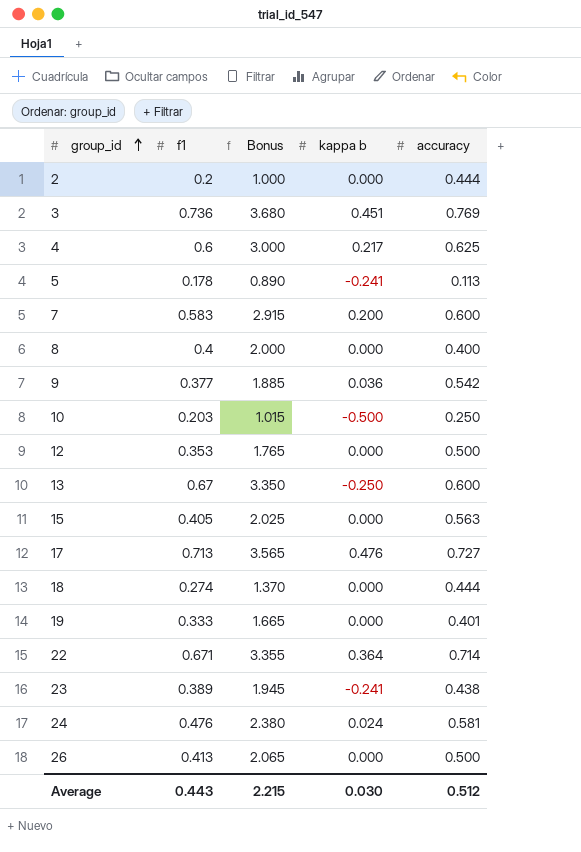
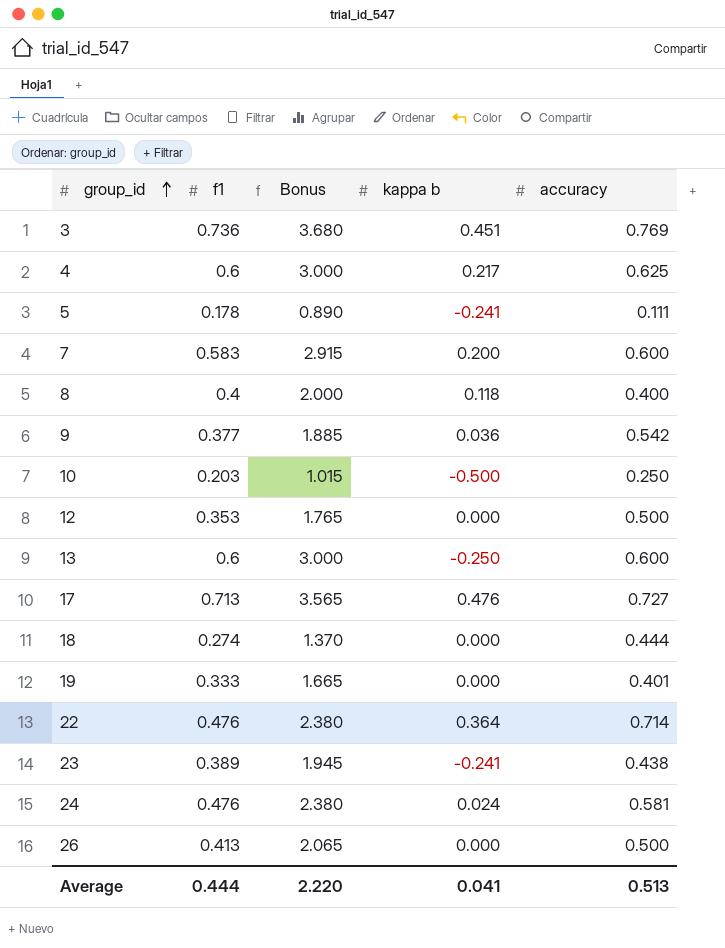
row 2: 0.2 | 1.000 | 0.000 | 0.444 -> none
row 15: 0.405 | 2.025 | 0.000 | 0.563 -> none
5 | accuracy: 0.113 -> 0.111
8 | kappa b: 0.000 -> 0.118
13 | f1: 0.67 -> 0.6
13 | Bonus: 3.350 -> 3.000
22 | f1: 0.671 -> 0.476
22 | Bonus: 3.355 -> 2.380
Average | f1: 0.443 -> 0.444
Average | Bonus: 2.215 -> 2.220
Average | kappa b: 0.030 -> 0.041
Average | accuracy: 0.512 -> 0.513

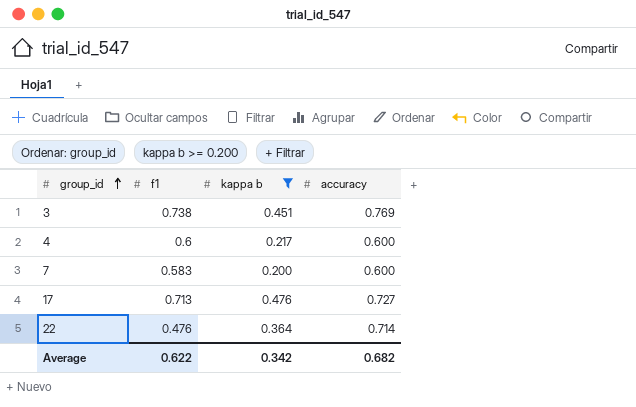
filter: none -> kappa b >= 0.200
column Bonus | formula: [f1] * 5 -> none
3 | f1: 0.736 -> 0.738
4 | accuracy: 0.625 -> 0.600
Average | f1: 0.444 -> 0.622
Average | kappa b: 0.041 -> 0.342
Average | accuracy: 0.513 -> 0.682

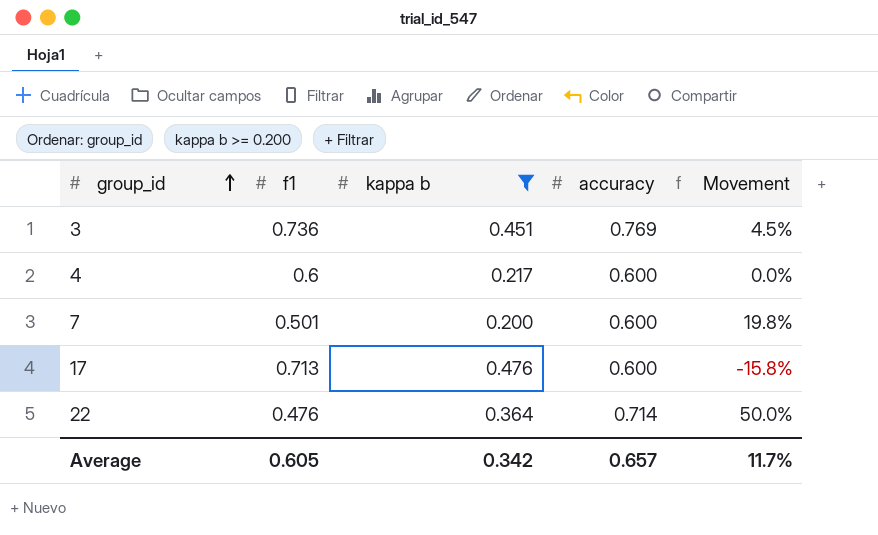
column Movement | formula: none -> ([accuracy] - [f1]) / [f1]
3 | f1: 0.738 -> 0.736
7 | f1: 0.583 -> 0.501
17 | accuracy: 0.727 -> 0.600
Average | f1: 0.622 -> 0.605
Average | accuracy: 0.682 -> 0.657

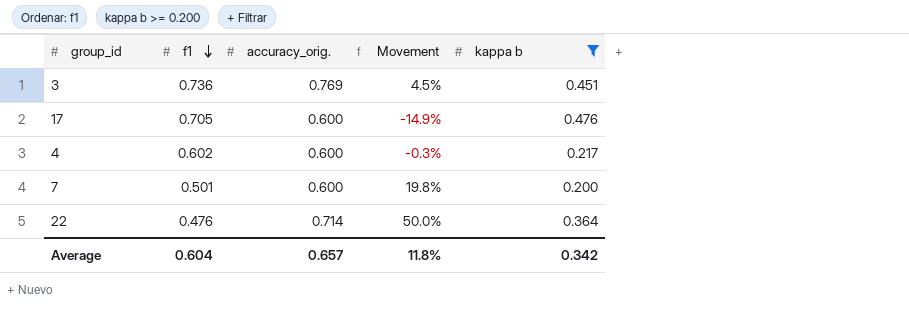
row order: group_id ascending -> f1 descending
column name: accuracy -> accuracy_orig.
column kappa b | position: 3 -> 5
17 | f1: 0.713 -> 0.705
17 | Movement: -15.8% -> -14.9%
4 | f1: 0.6 -> 0.602
4 | Movement: 0.0% -> -0.3%
Average | f1: 0.605 -> 0.604
Average | Movement: 11.7% -> 11.8%

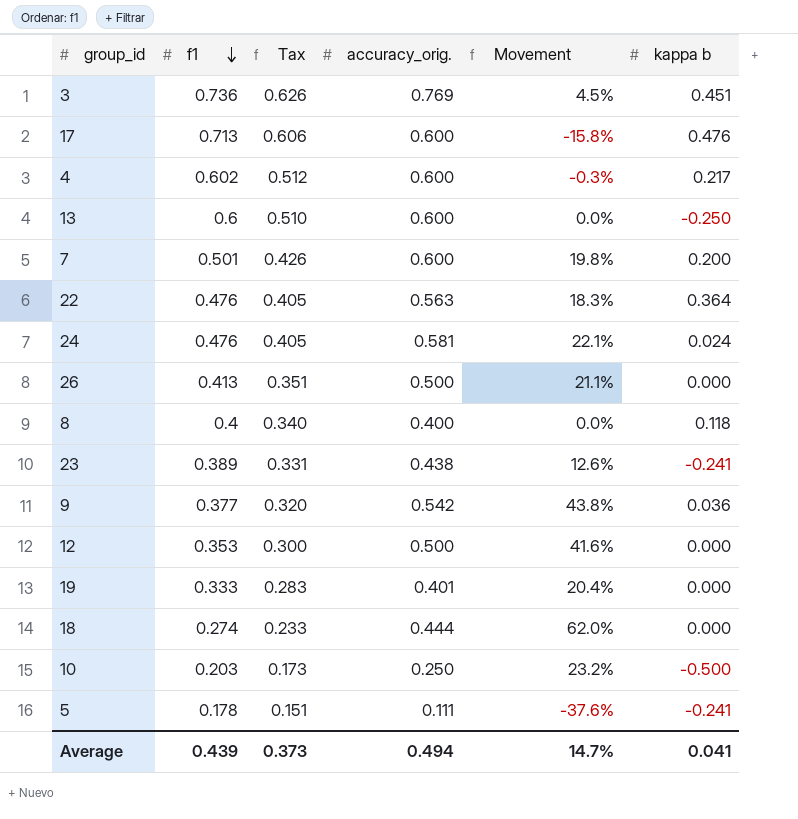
filter: kappa b >= 0.200 -> none
column Tax | formula: none -> [f1] * 0.85
17 | f1: 0.705 -> 0.713
17 | Movement: -14.9% -> -15.8%
22 | accuracy_orig.: 0.714 -> 0.563
22 | Movement: 50.0% -> 18.3%
Average | f1: 0.604 -> 0.439
Average | accuracy_orig.: 0.657 -> 0.494
Average | Movement: 11.8% -> 14.7%
Average | kappa b: 0.342 -> 0.041

